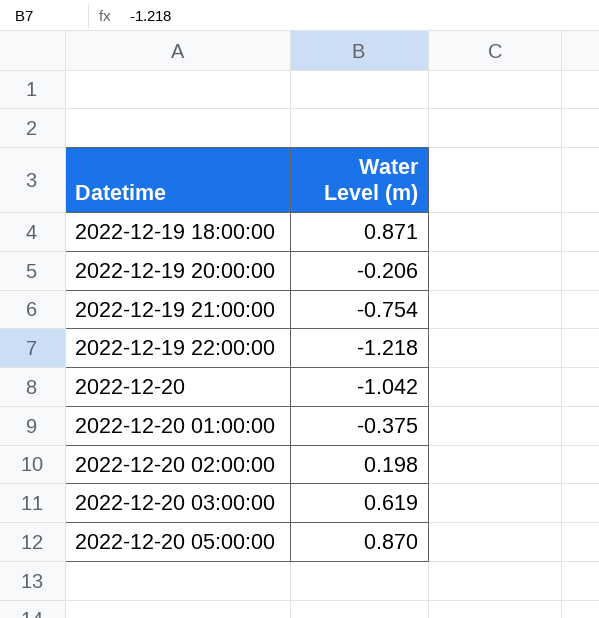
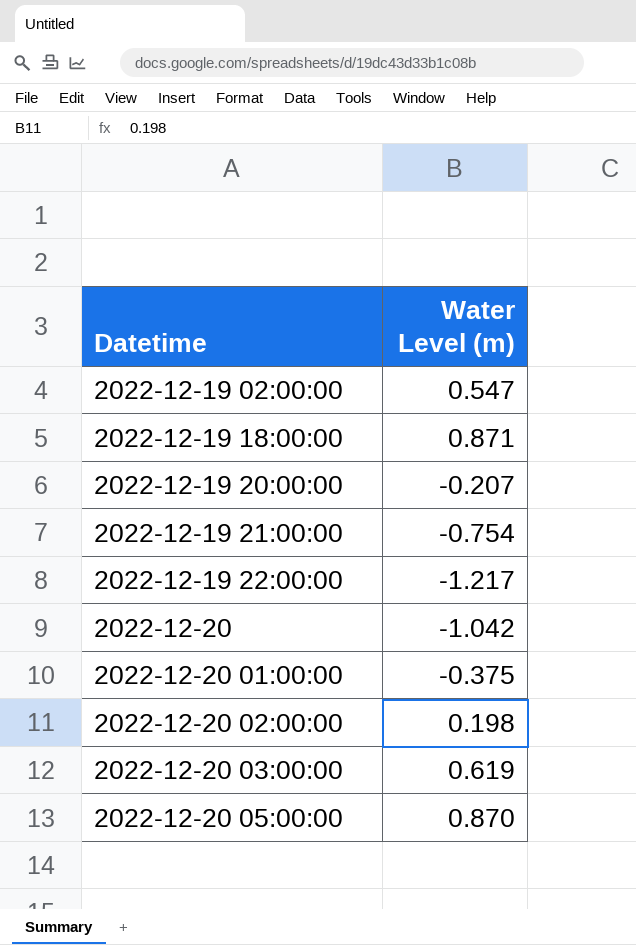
row 2022-12-19 02:00:00: none -> 0.547
2022-12-19 20:00:00 | Water Level (m): -0.206 -> -0.207
2022-12-19 22:00:00 | Water Level (m): -1.218 -> -1.217

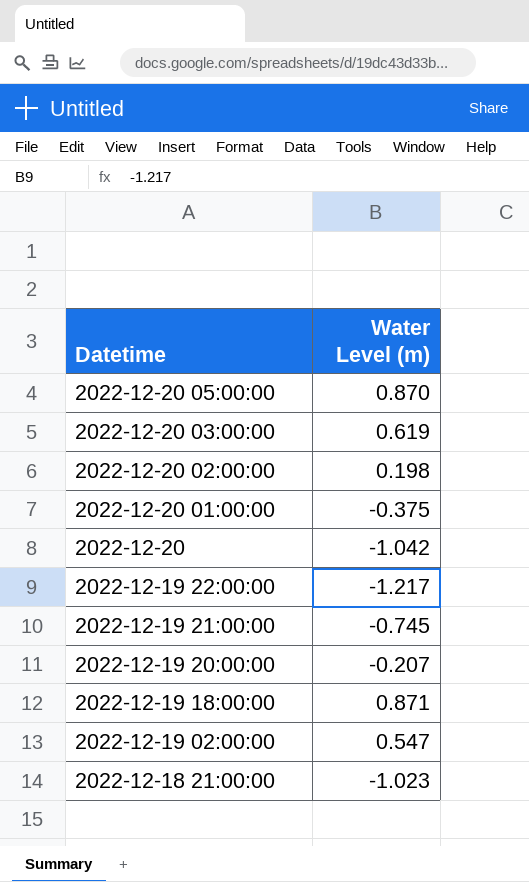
row order: Datetime ascending -> Datetime descending
2022-12-19 21:00:00 | Water Level (m): -0.754 -> -0.745
row 2022-12-18 21:00:00: none -> -1.023

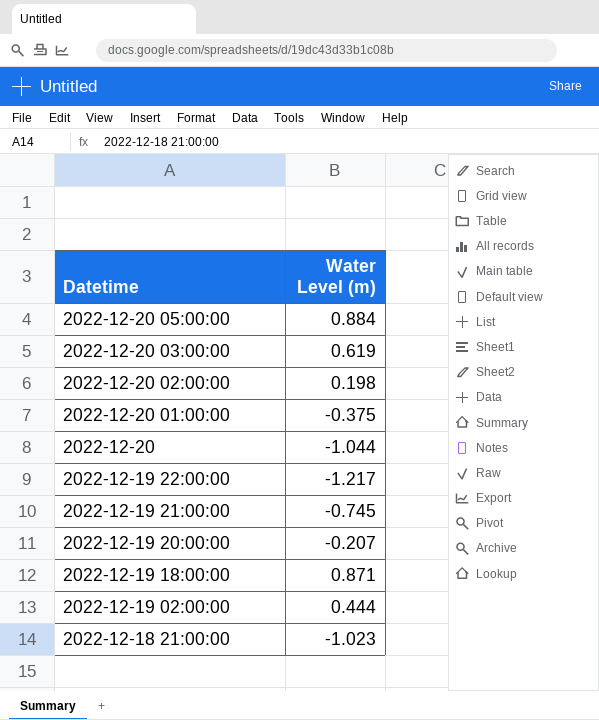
2022-12-20 05:00:00 | Water Level (m): 0.870 -> 0.884
2022-12-20 | Water Level (m): -1.042 -> -1.044
2022-12-19 02:00:00 | Water Level (m): 0.547 -> 0.444

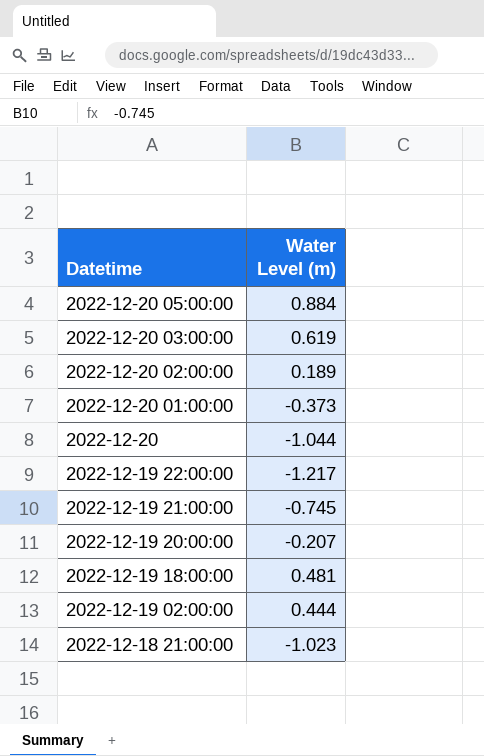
2022-12-20 02:00:00 | Water Level (m): 0.198 -> 0.189
2022-12-20 01:00:00 | Water Level (m): -0.375 -> -0.373
2022-12-19 18:00:00 | Water Level (m): 0.871 -> 0.481

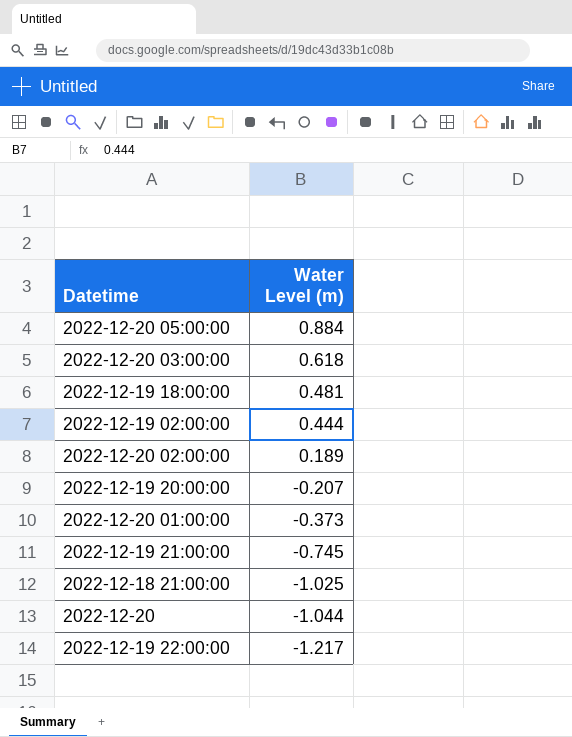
row order: Datetime descending -> Water Level (m) descending
2022-12-20 03:00:00 | Water Level (m): 0.619 -> 0.618
2022-12-18 21:00:00 | Water Level (m): -1.023 -> -1.025

